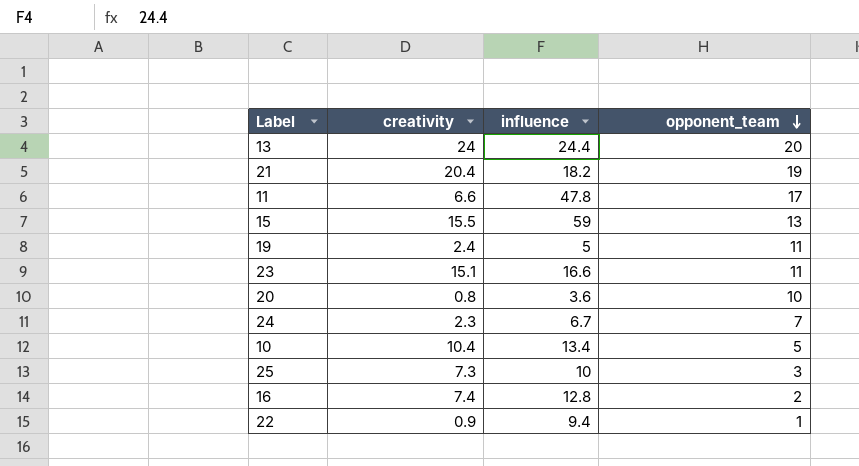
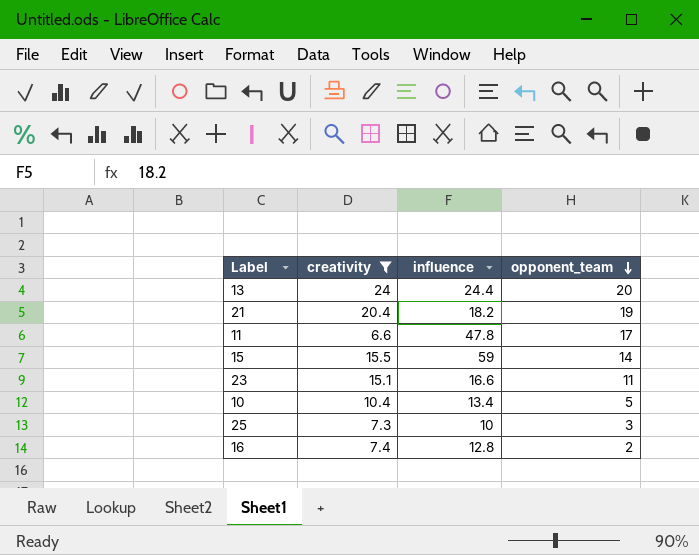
filter: none -> creativity >= 6.6
15 | opponent_team: 13 -> 14

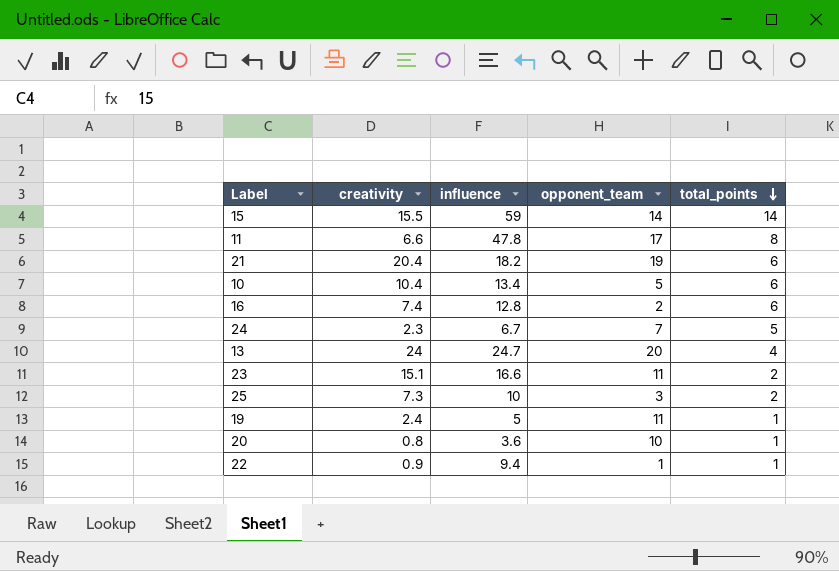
filter: creativity >= 6.6 -> none
row order: opponent_team descending -> total_points descending
column total_points | position: none -> 5
13 | influence: 24.4 -> 24.7

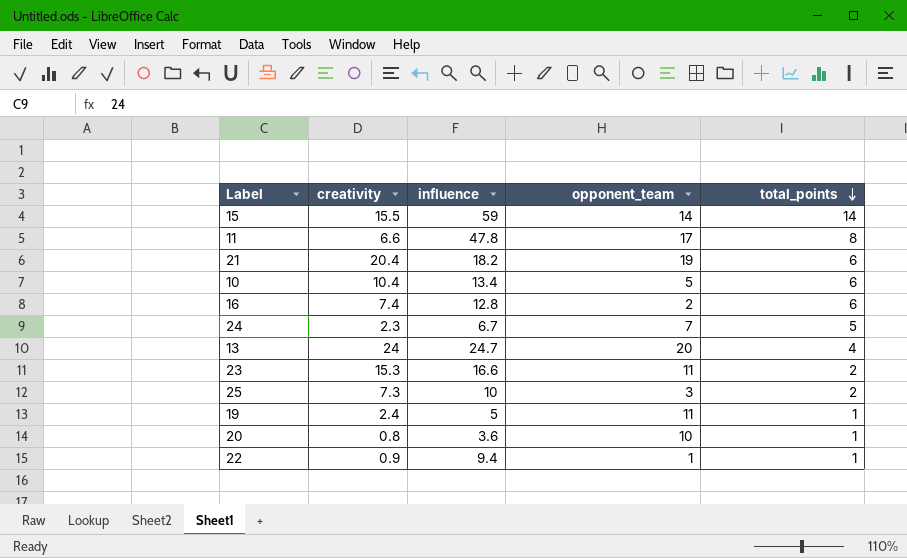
23 | creativity: 15.1 -> 15.3

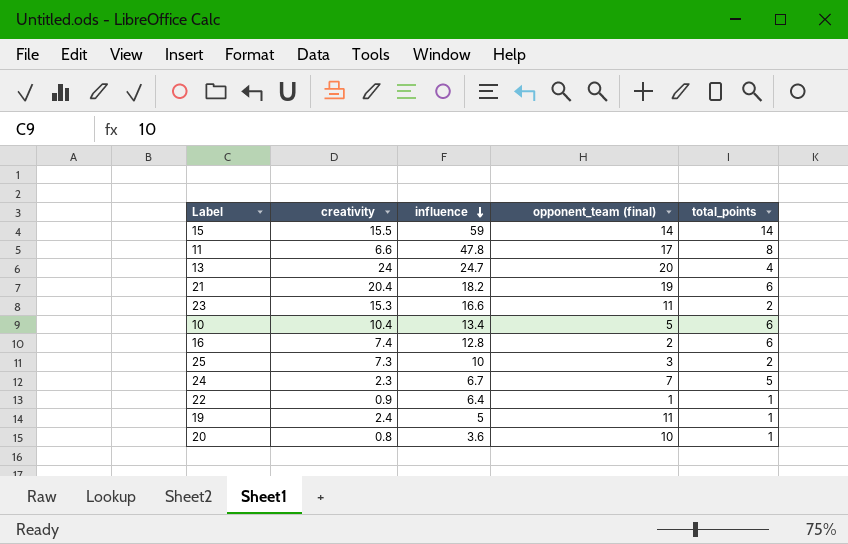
row order: total_points descending -> influence descending
column name: opponent_team -> opponent_team (final)
22 | influence: 9.4 -> 6.4

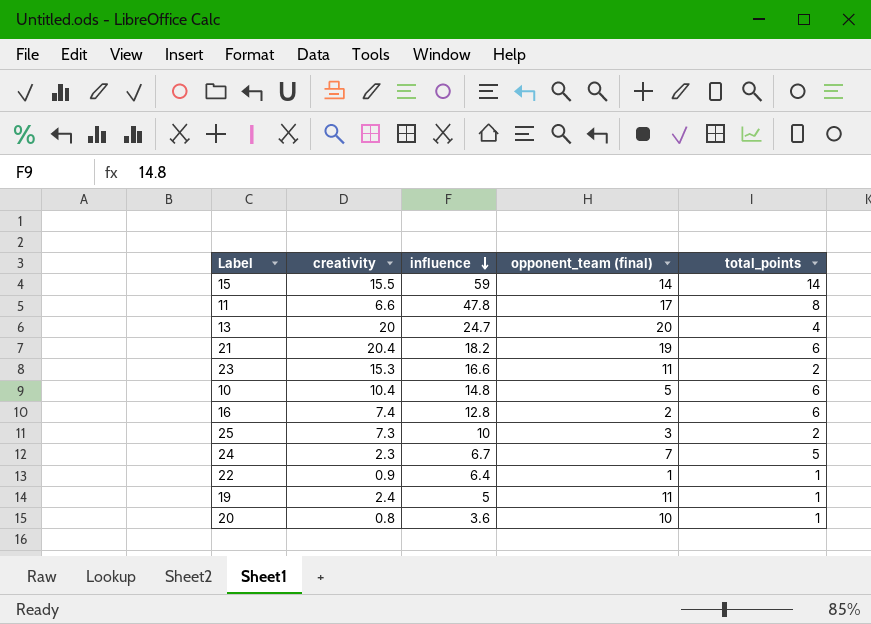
13 | creativity: 24 -> 20
10 | influence: 13.4 -> 14.8

